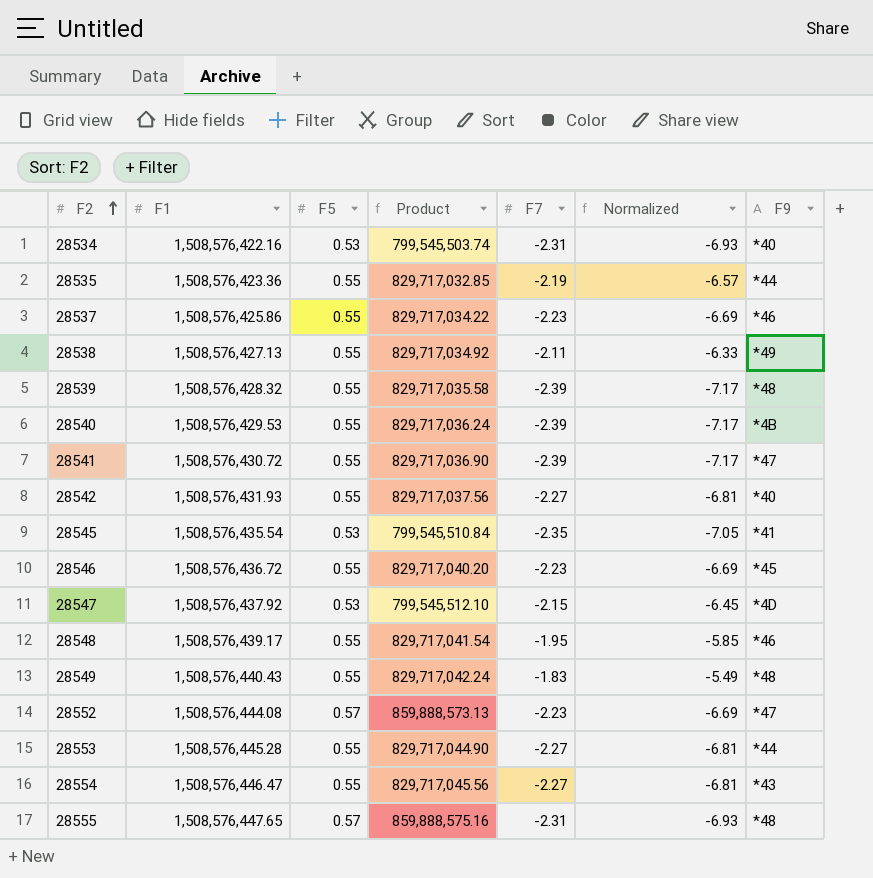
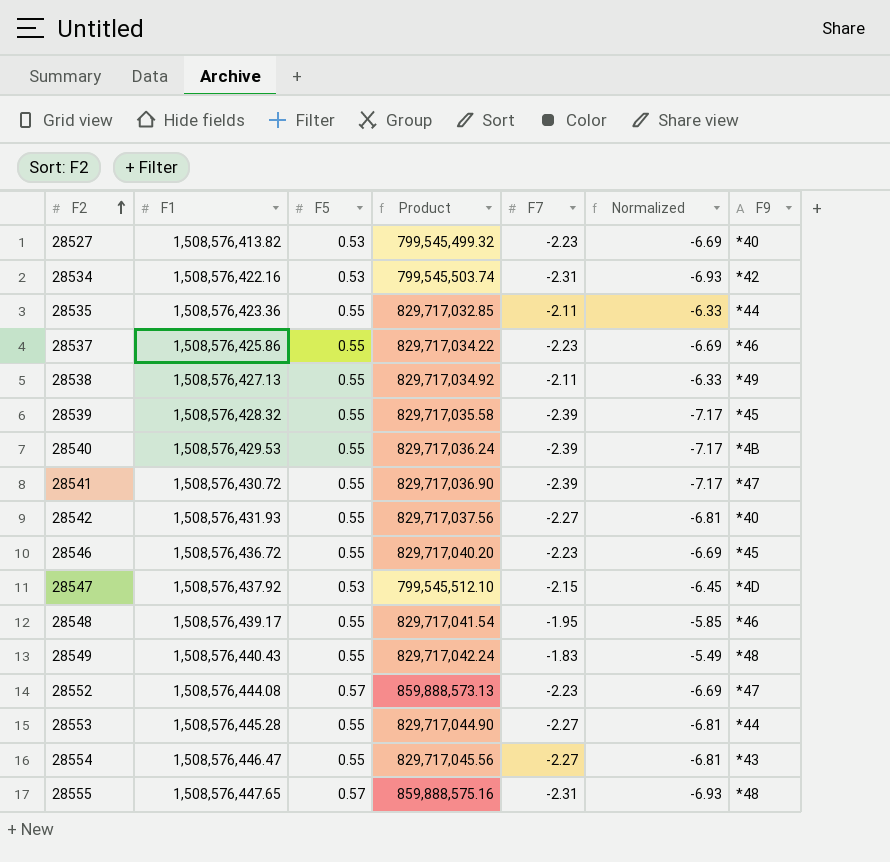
row 28545: 1,508,576,435.54 | 0.53 | 799,545,510.84 | -2.35 | -7.05 | *41 -> none
row 28527: none -> 1,508,576,413.82 | 0.53 | 799,545,499.32 | -2.23 | -6.69 | *40
28534 | F9: *40 -> *42
28535 | F7: -2.19 -> -2.11
28535 | Normalized: -6.57 -> -6.33
28539 | F9: *48 -> *45

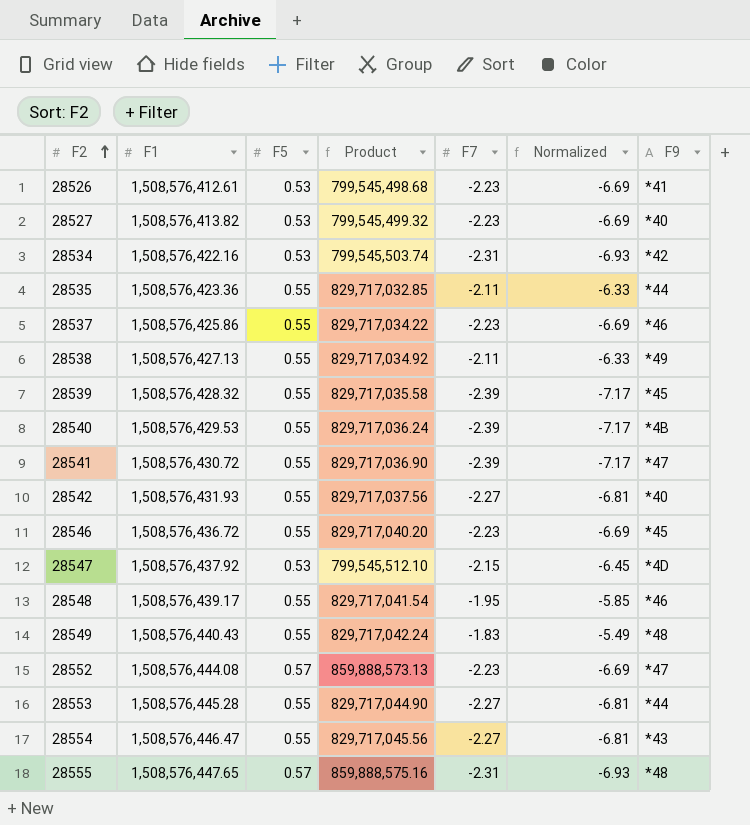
row 28526: none -> 1,508,576,412.61 | 0.53 | 799,545,498.68 | -2.23 | -6.69 | *41

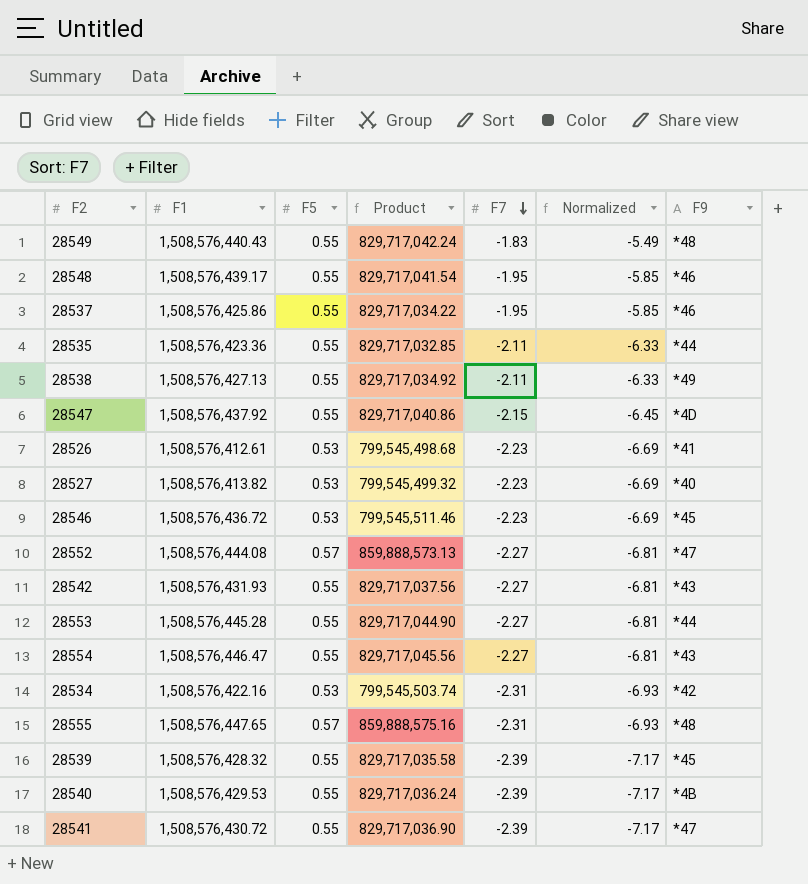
row order: F2 ascending -> F7 descending
28537 | F7: -2.23 -> -1.95
28537 | Normalized: -6.69 -> -5.85
28547 | F5: 0.53 -> 0.55
28547 | Product: 799,545,512.10 -> 829,717,040.86
28546 | F5: 0.55 -> 0.53
28546 | Product: 829,717,040.20 -> 799,545,511.46
28552 | F7: -2.23 -> -2.27
28552 | Normalized: -6.69 -> -6.81
28542 | F9: *40 -> *43

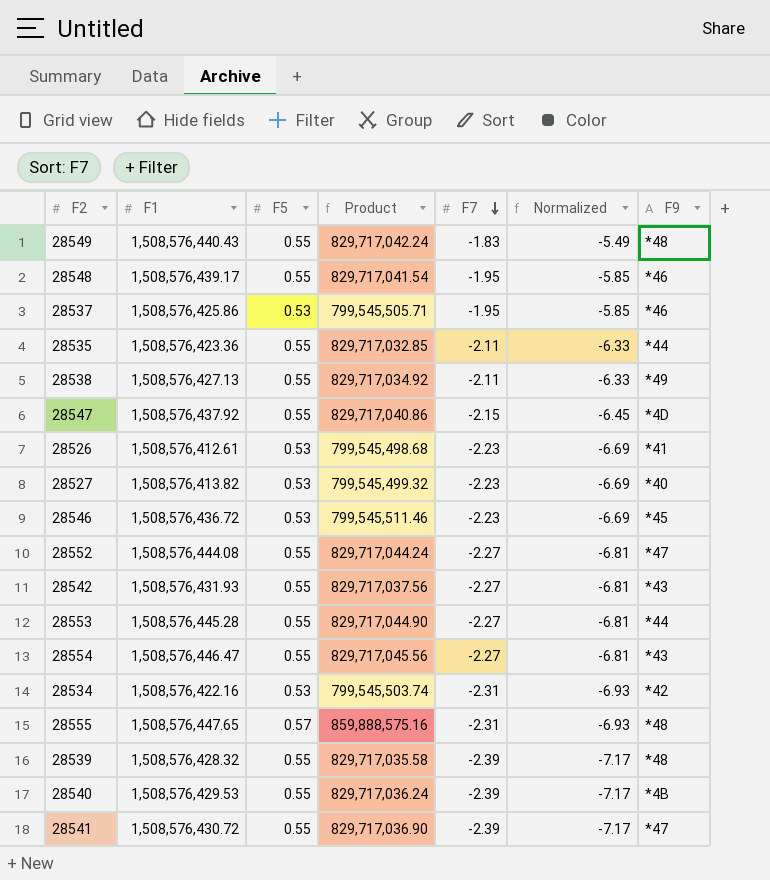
28537 | F5: 0.55 -> 0.53
28537 | Product: 829,717,034.22 -> 799,545,505.71
28552 | F5: 0.57 -> 0.55
28552 | Product: 859,888,573.13 -> 829,717,044.24
28539 | F9: *45 -> *48

